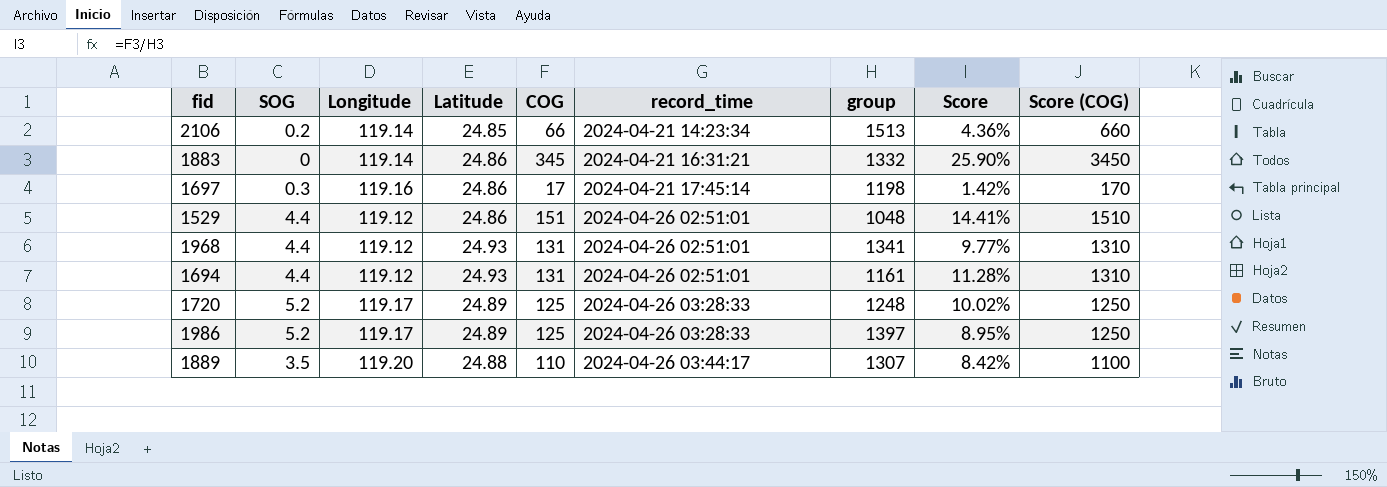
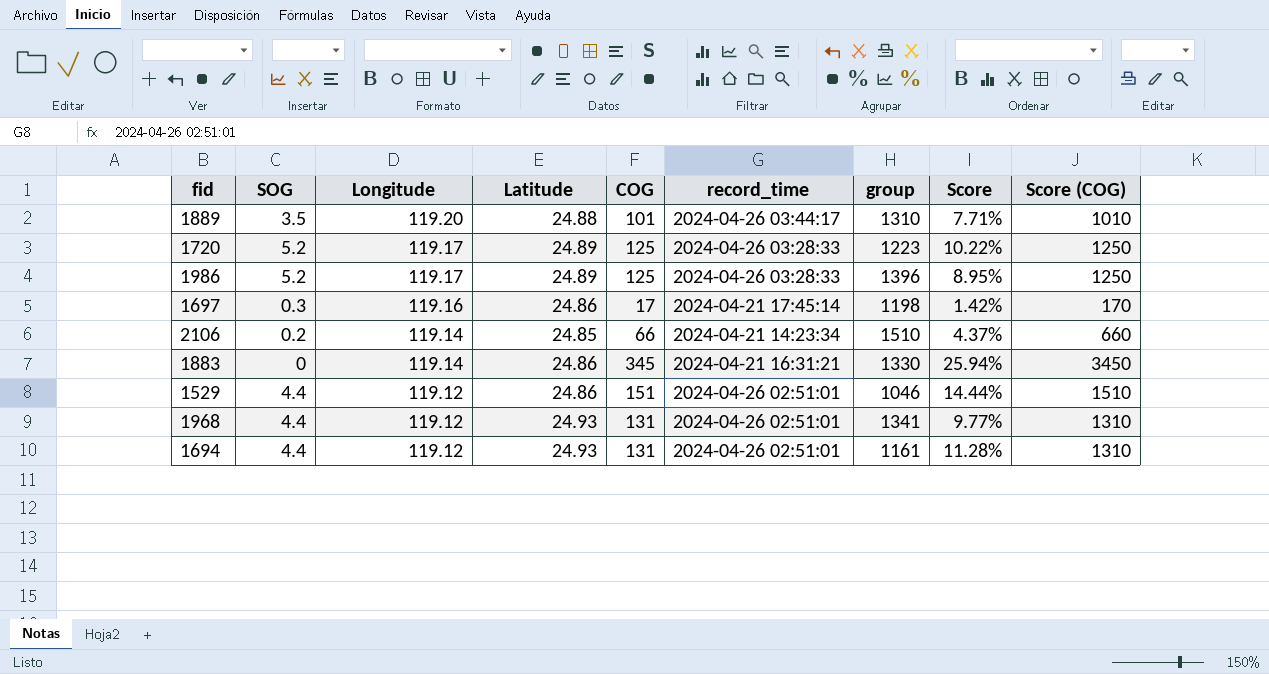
row order: record_time ascending -> Longitude descending
1889 | COG: 110 -> 101
1889 | group: 1307 -> 1310
1889 | Score: 8.42% -> 7.71%
1889 | Score (COG): 1100 -> 1010
1720 | group: 1248 -> 1223
1720 | Score: 10.02% -> 10.22%
1986 | group: 1397 -> 1396
2106 | group: 1513 -> 1510
2106 | Score: 4.36% -> 4.37%
1883 | group: 1332 -> 1330
1883 | Score: 25.90% -> 25.94%
1529 | group: 1048 -> 1046
1529 | Score: 14.41% -> 14.44%

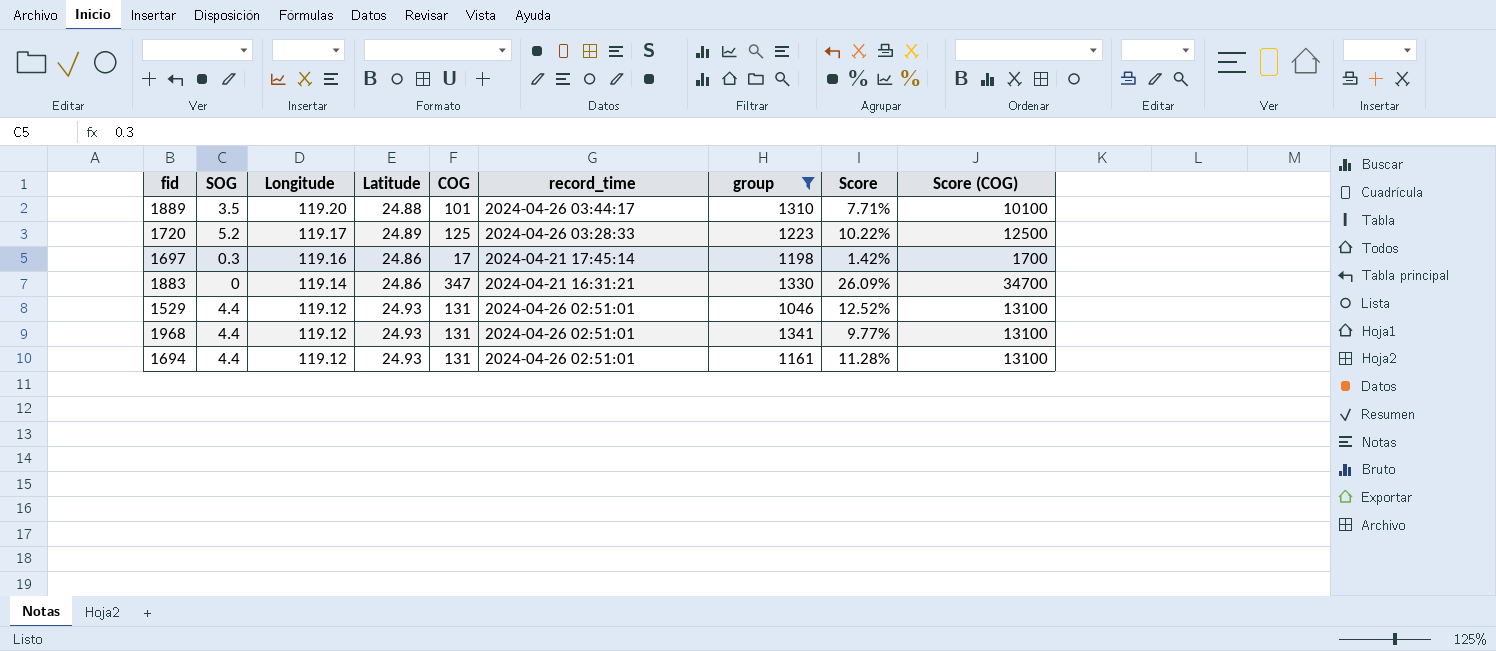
filter: none -> group <= 1341
column Score (COG) | formula: [COG] * 10 -> [COG] * 100
1883 | COG: 345 -> 347
1883 | Score: 25.94% -> 26.09%
1529 | Latitude: 24.86 -> 24.93
1529 | COG: 151 -> 131
1529 | Score: 14.44% -> 12.52%

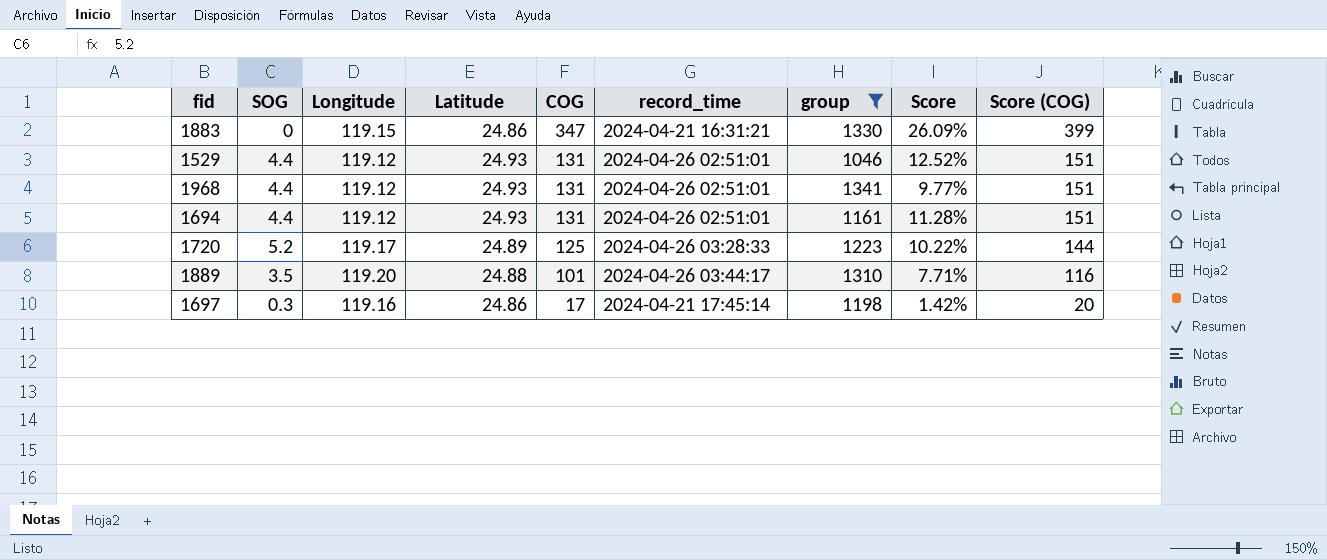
row order: Longitude descending -> COG descending
column Score (COG) | formula: [COG] * 100 -> [COG] * 1.15
1883 | Longitude: 119.14 -> 119.15

